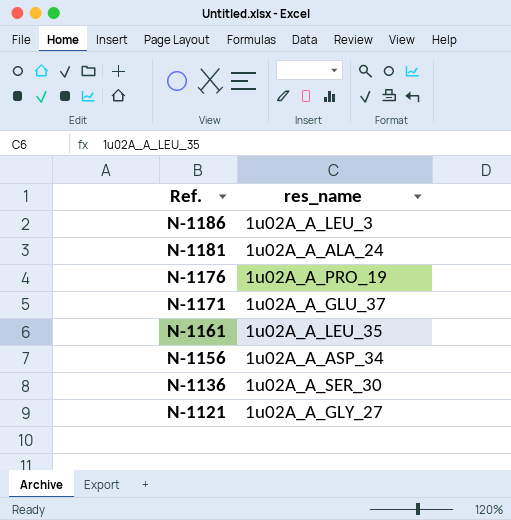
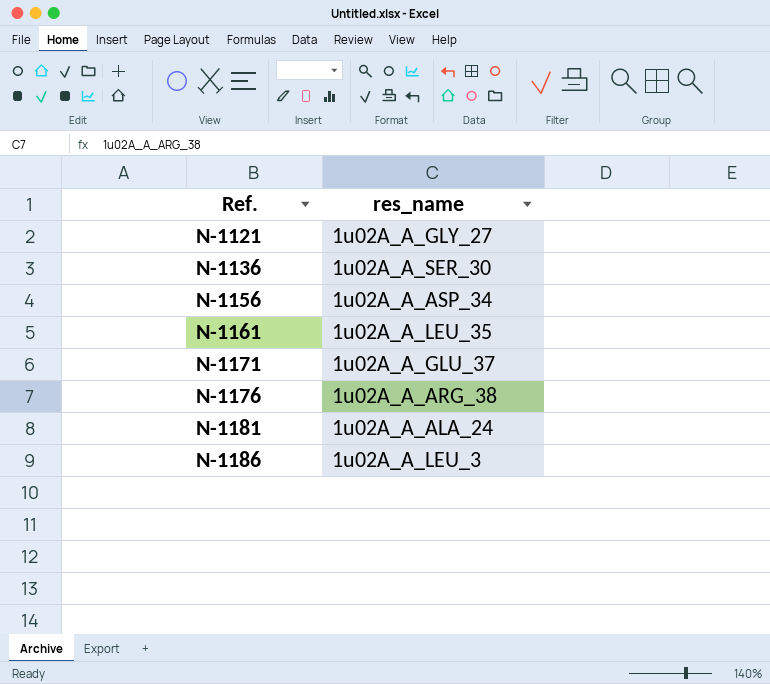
row order: Ref. descending -> Ref. ascending
N-1176 | res_name: 1u02A_A_PRO_19 -> 1u02A_A_ARG_38

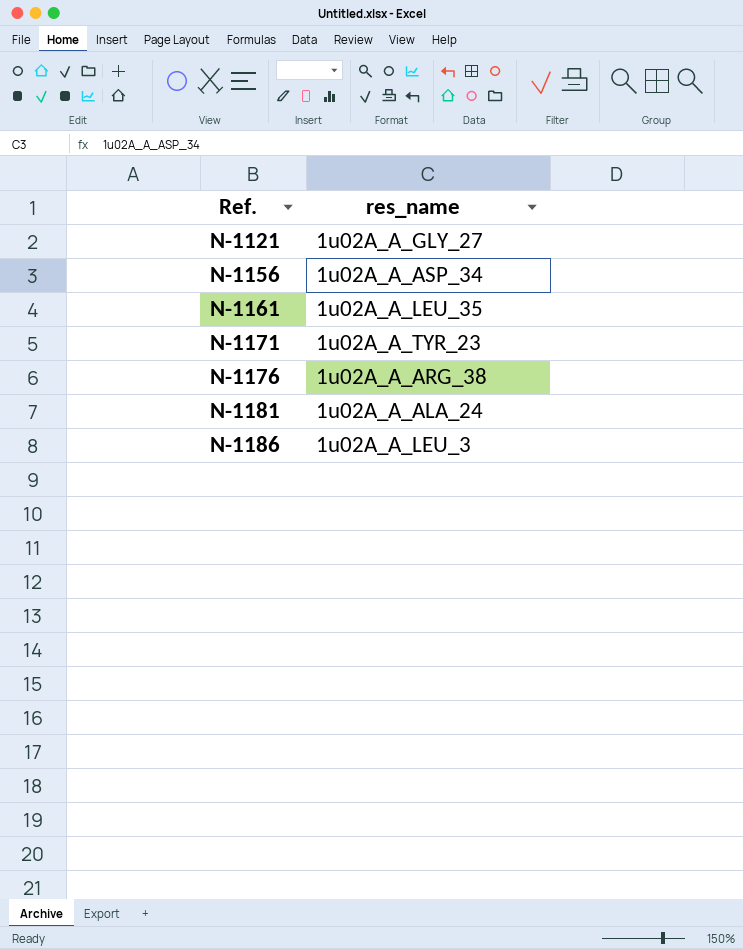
row N-1136: 1u02A_A_SER_30 -> none
N-1171 | res_name: 1u02A_A_GLU_37 -> 1u02A_A_TYR_23

